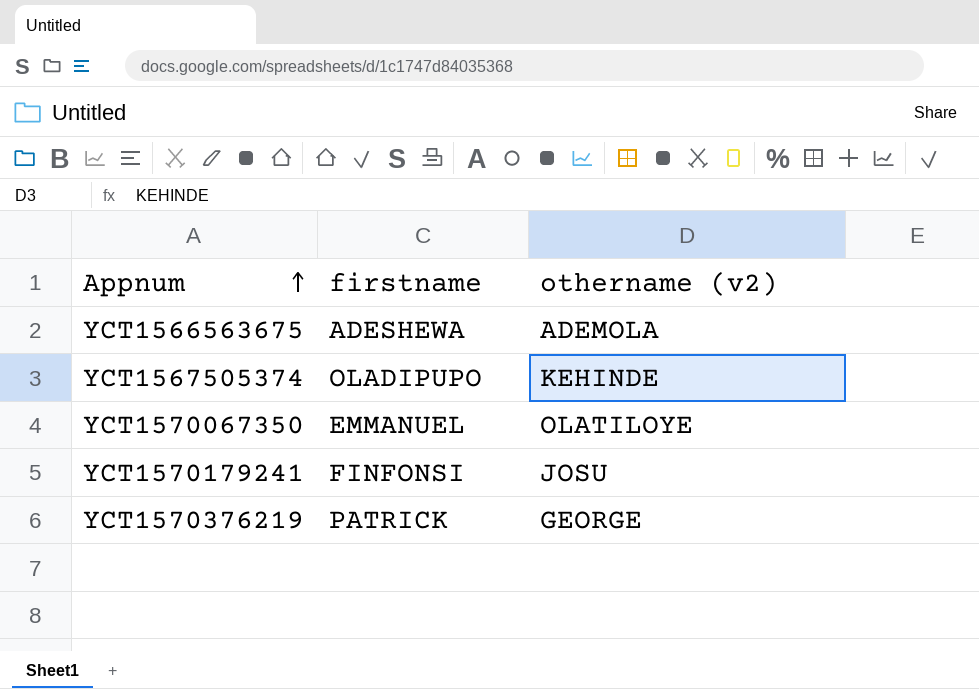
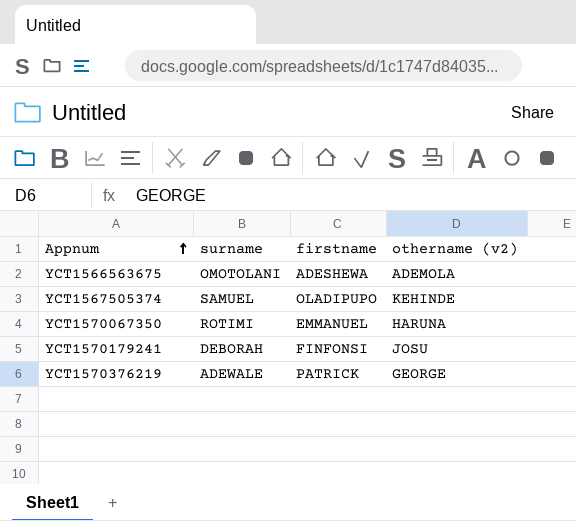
column surname | position: none -> 2
YCT1570067350 | othername (v2): OLATILOYE -> HARUNA

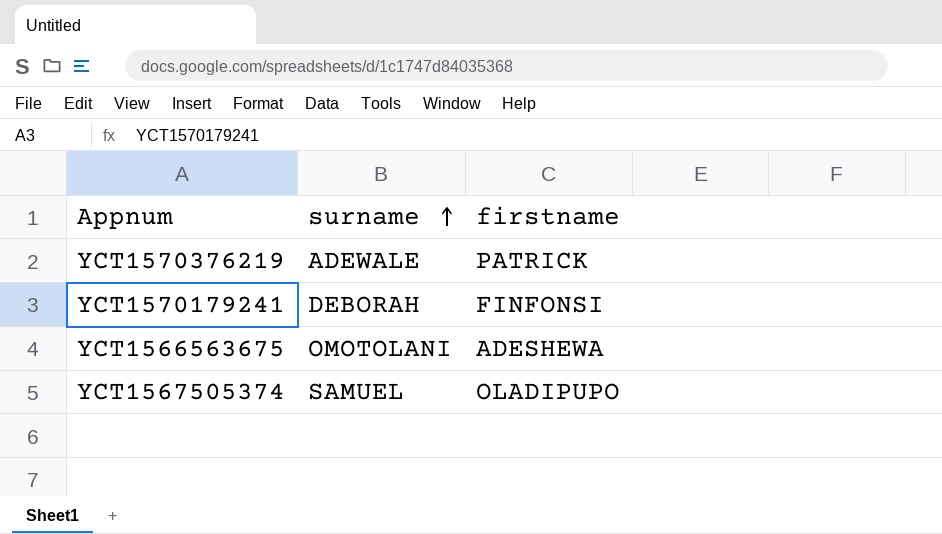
row order: Appnum ascending -> surname ascending
column othername (v2) | position: 4 -> none
row YCT1570067350: ROTIMI | EMMANUEL | HARUNA -> none

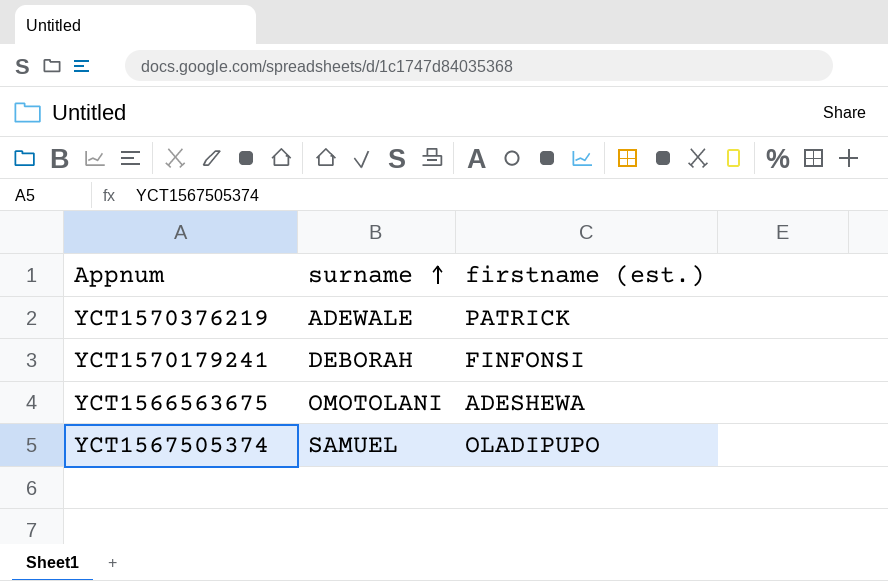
column name: firstname -> firstname (est.)

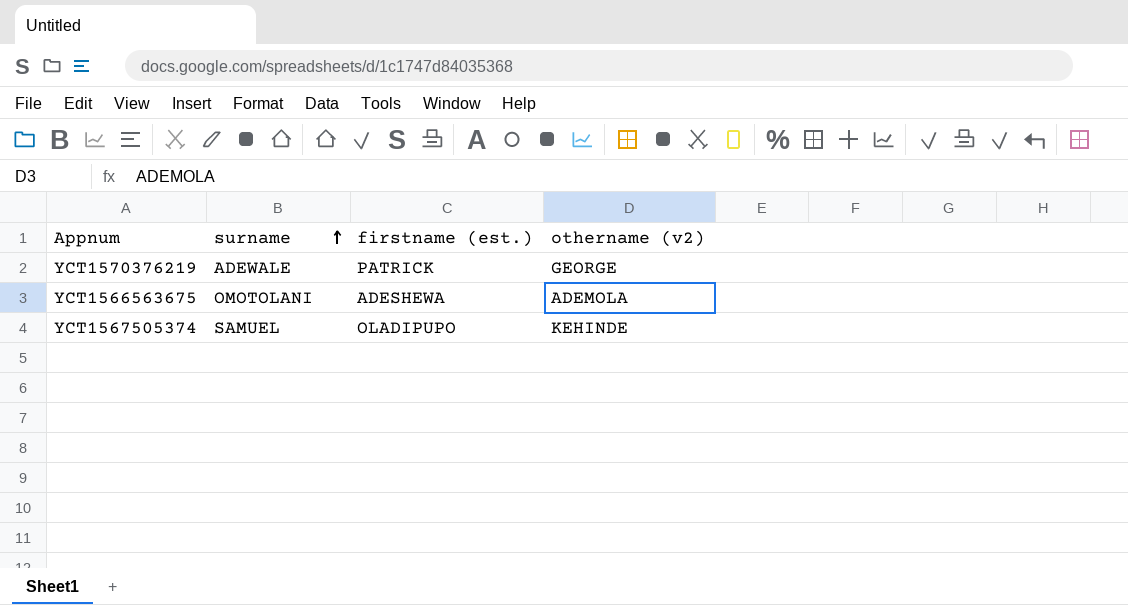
column othername (v2) | position: none -> 4
row YCT1570179241: DEBORAH | FINFONSI -> none

